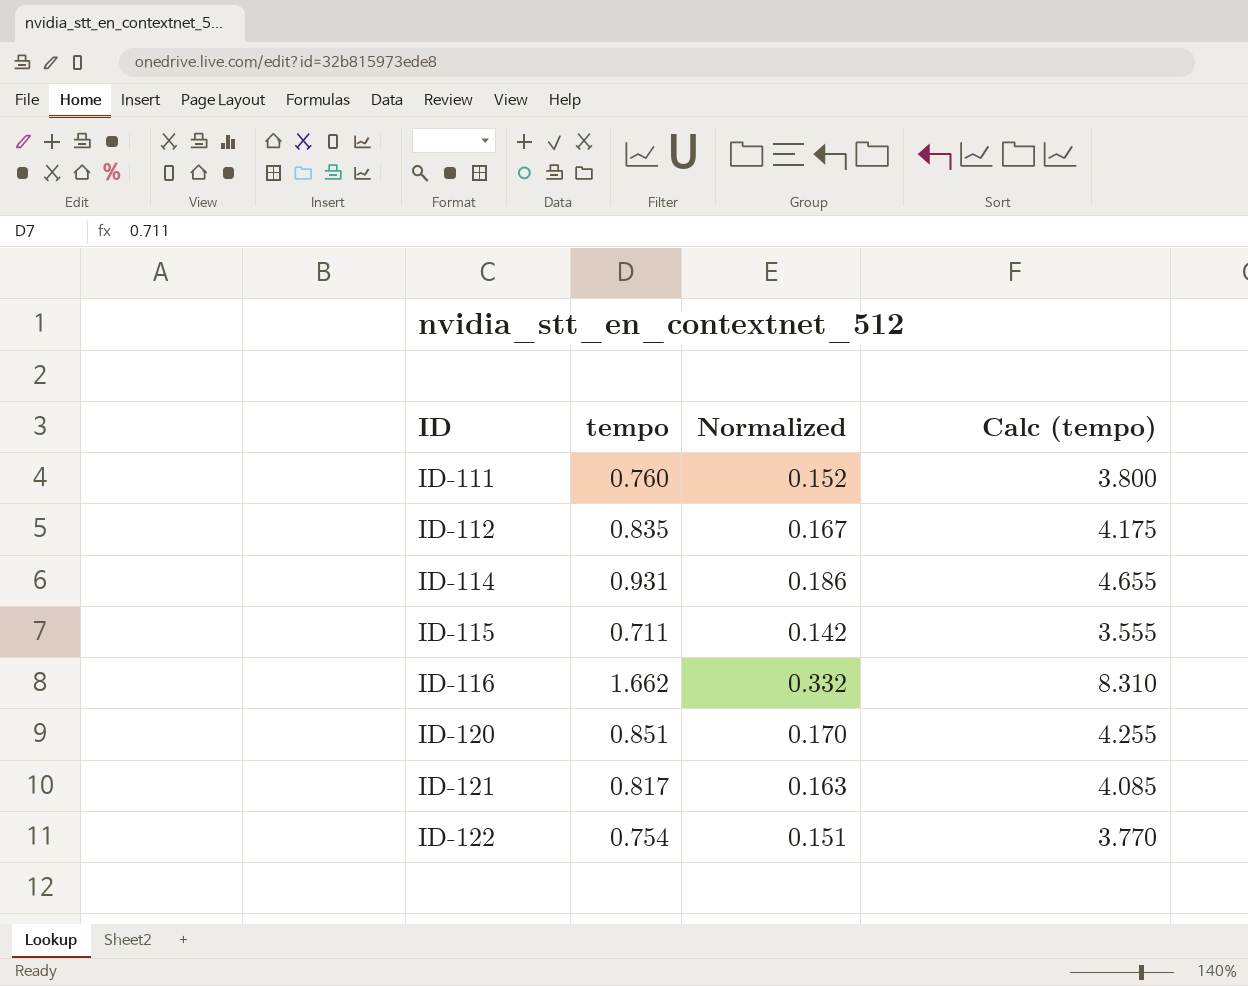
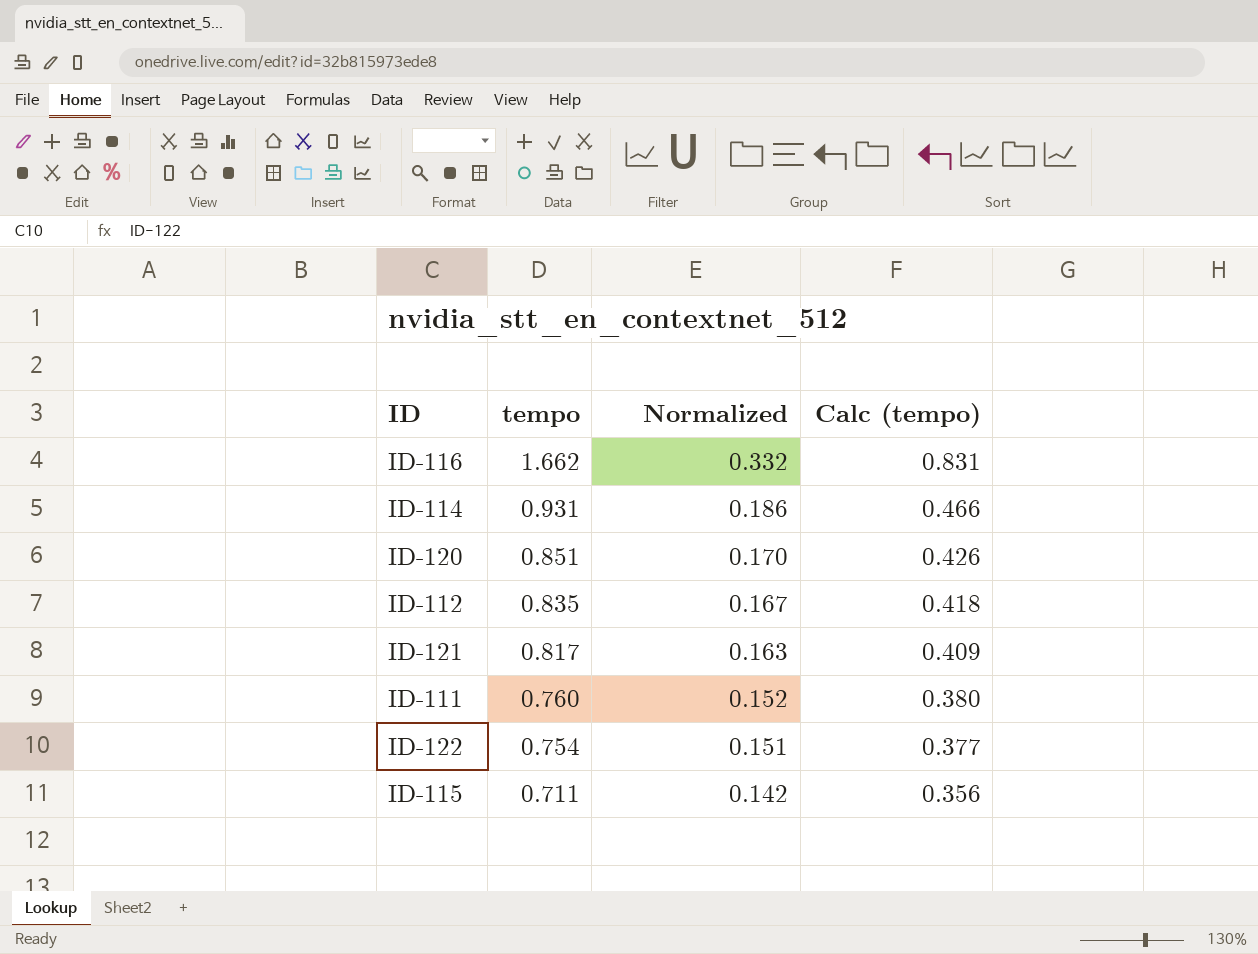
row order: ID ascending -> tempo descending
column Calc (tempo) | formula: [tempo] * 5 -> [tempo] * 0.5

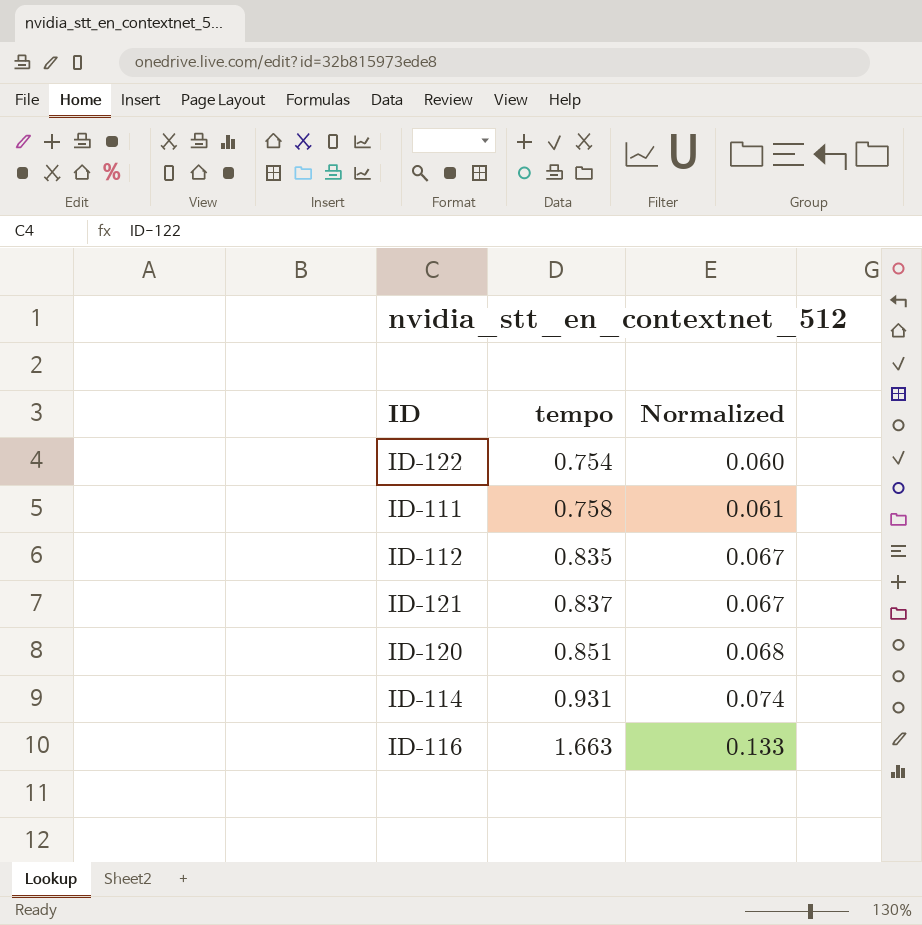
row order: tempo descending -> tempo ascending
column Calc (tempo) | formula: [tempo] * 0.5 -> none
column Normalized | formula: [tempo] * 0.2 -> [tempo] * 0.08
row ID-115: 0.711 | 0.142 | 0.356 -> none
ID-111 | tempo: 0.760 -> 0.758
ID-121 | tempo: 0.817 -> 0.837
ID-116 | tempo: 1.662 -> 1.663

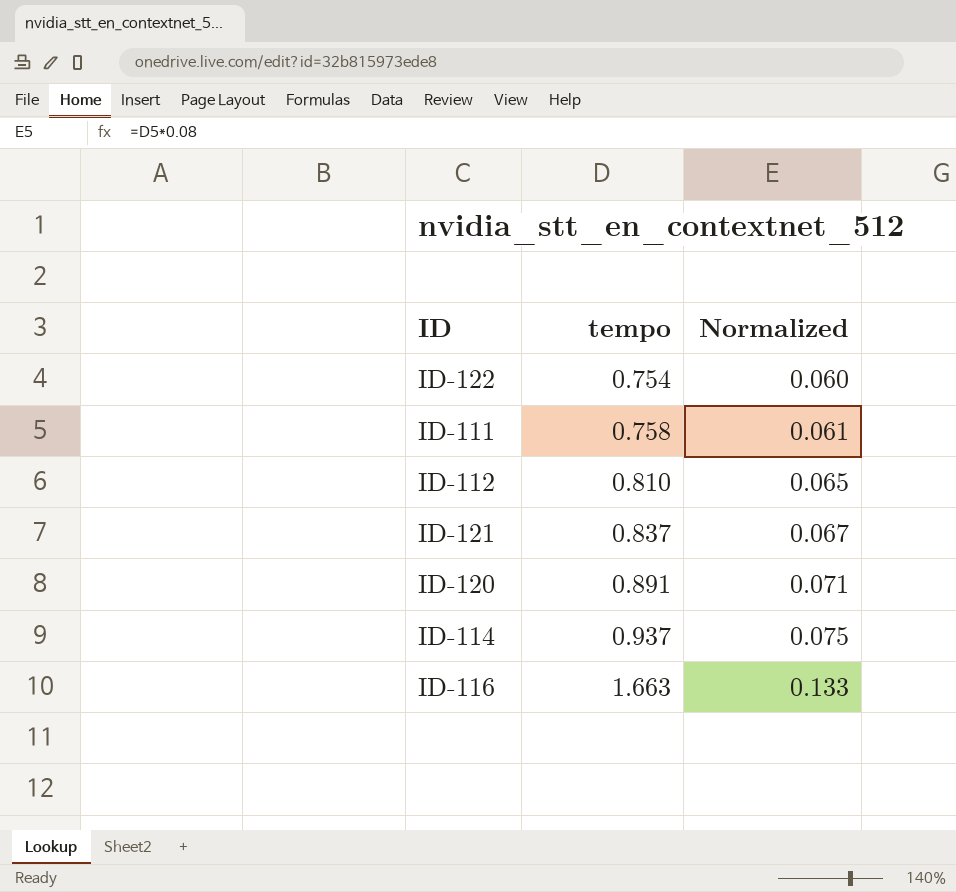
ID-112 | tempo: 0.835 -> 0.810
ID-112 | Normalized: 0.067 -> 0.065
ID-120 | tempo: 0.851 -> 0.891
ID-120 | Normalized: 0.068 -> 0.071
ID-114 | tempo: 0.931 -> 0.937
ID-114 | Normalized: 0.074 -> 0.075

